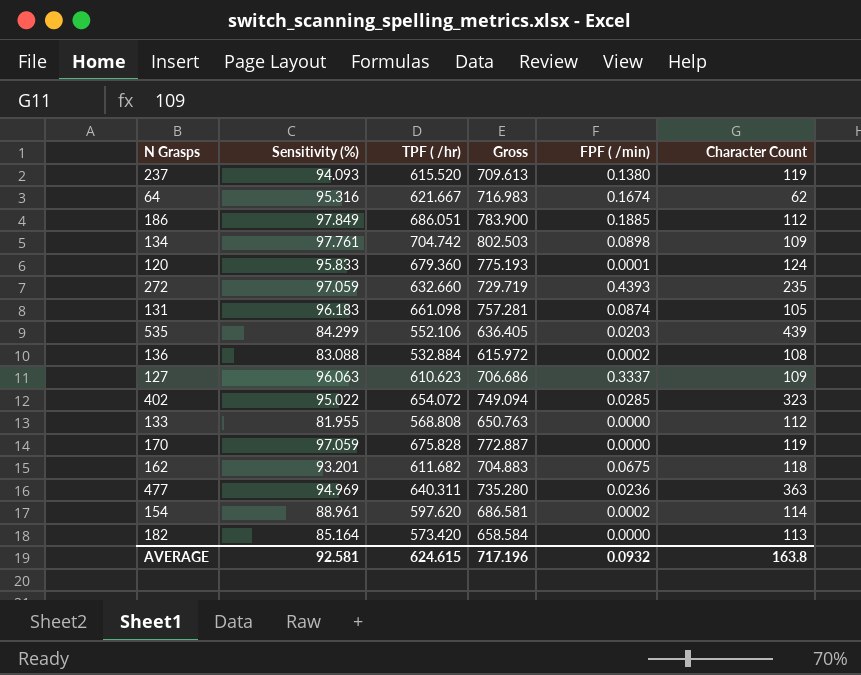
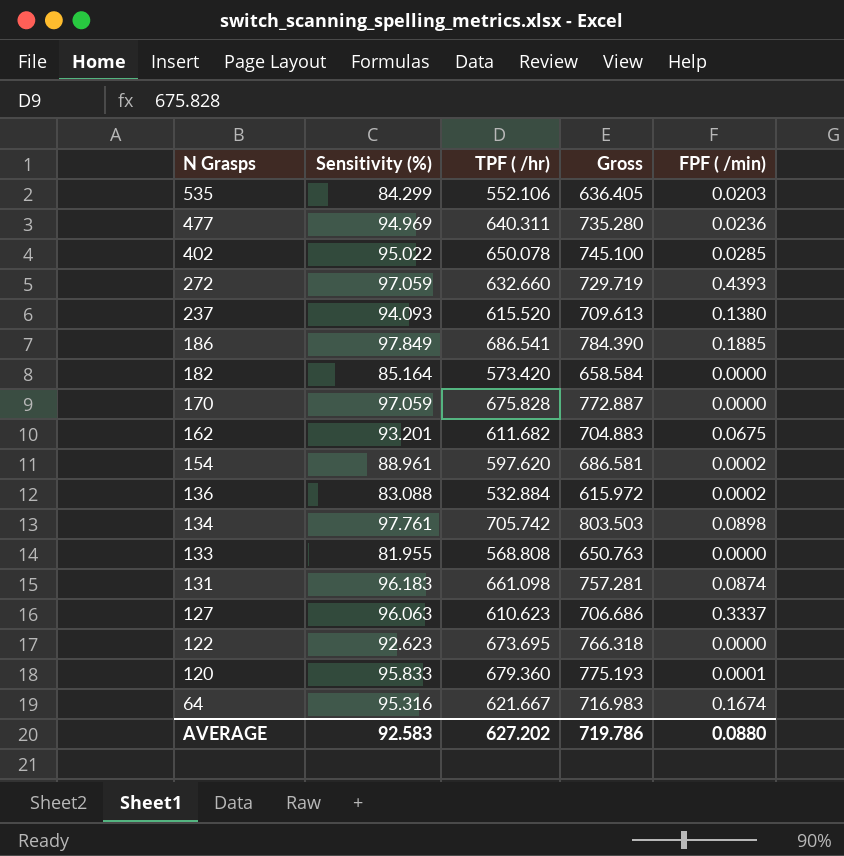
row order: none -> N Grasps descending
column Character Count | position: 6 -> none
402 | TPF ( /hr): 654.072 -> 650.078
402 | Gross: 749.094 -> 745.100
186 | TPF ( /hr): 686.051 -> 686.541
186 | Gross: 783.900 -> 784.390
134 | TPF ( /hr): 704.742 -> 705.742
134 | Gross: 802.503 -> 803.503
row 122: none -> 92.623 | 673.695 | 766.318 | 0.0000
AVERAGE | Sensitivity (%): 92.581 -> 92.583
AVERAGE | TPF ( /hr): 624.615 -> 627.202
AVERAGE | Gross: 717.196 -> 719.786
AVERAGE | FPF ( /min): 0.0932 -> 0.0880

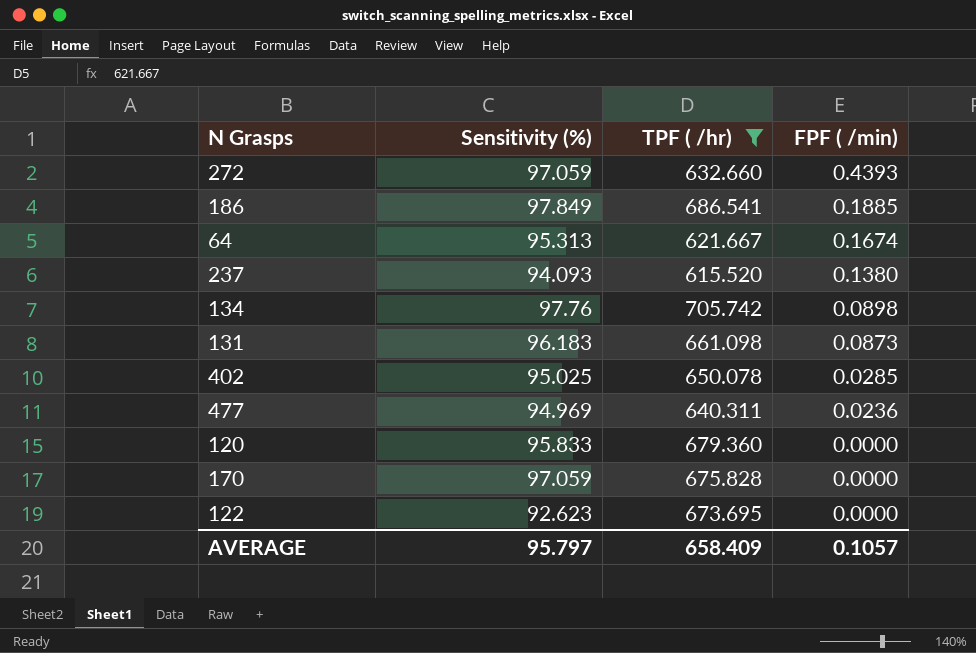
filter: none -> TPF ( /hr) >= 615.520
row order: N Grasps descending -> FPF ( /min) descending
column Gross | formula: [Sensitivity (%)] + [TPF ( /hr)] -> none
64 | Sensitivity (%): 95.316 -> 95.313
134 | Sensitivity (%): 97.761 -> 97.76
131 | FPF ( /min): 0.0874 -> 0.0873
402 | Sensitivity (%): 95.022 -> 95.025
120 | FPF ( /min): 0.0001 -> 0.0000
AVERAGE | Sensitivity (%): 92.583 -> 95.797
AVERAGE | TPF ( /hr): 627.202 -> 658.409
AVERAGE | FPF ( /min): 0.0880 -> 0.1057

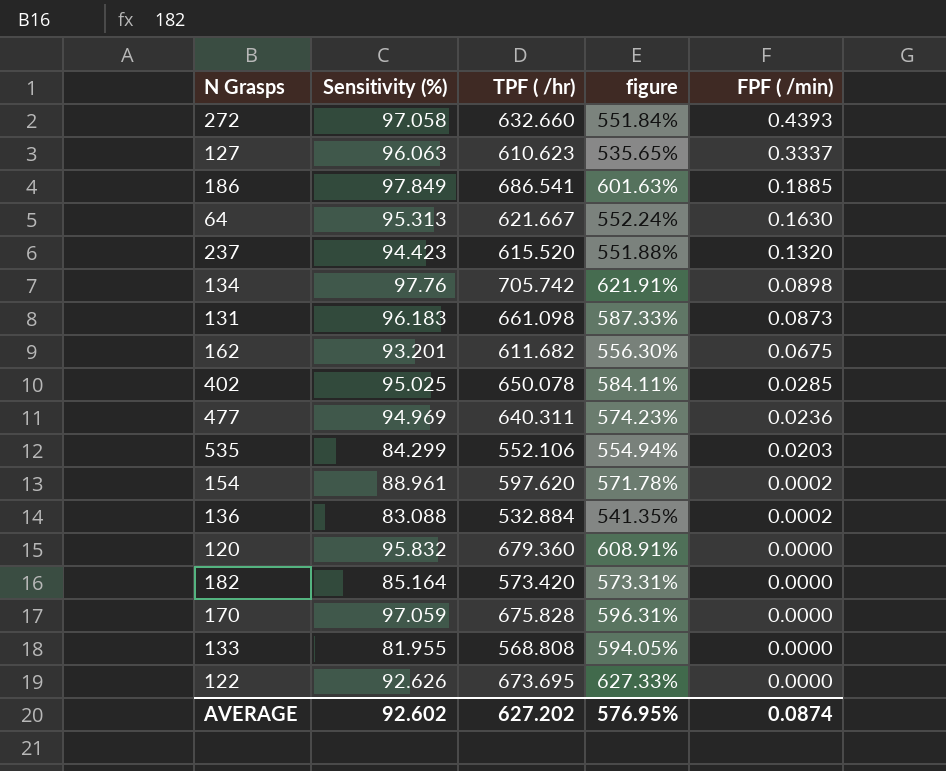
filter: TPF ( /hr) >= 615.520 -> none
column figure | formula: none -> ([TPF ( /hr)] - [Sensitivity (%)]) / [Sensitivity (%)]
272 | Sensitivity (%): 97.059 -> 97.058
64 | FPF ( /min): 0.1674 -> 0.1630
237 | Sensitivity (%): 94.093 -> 94.423
237 | FPF ( /min): 0.1380 -> 0.1320
120 | Sensitivity (%): 95.833 -> 95.832
122 | Sensitivity (%): 92.623 -> 92.626
AVERAGE | Sensitivity (%): 95.797 -> 92.602
AVERAGE | TPF ( /hr): 658.409 -> 627.202
AVERAGE | FPF ( /min): 0.1057 -> 0.0874

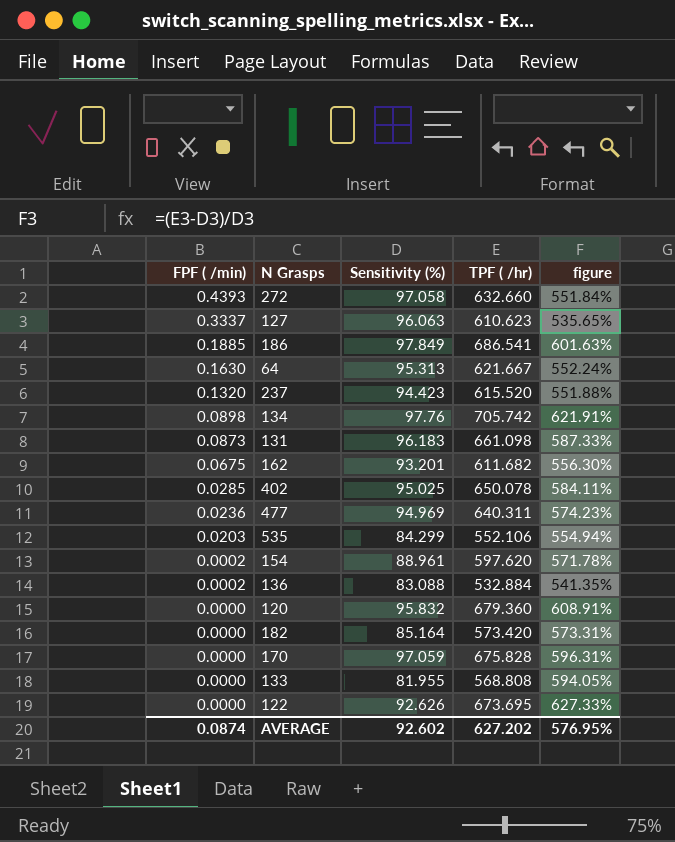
column FPF ( /min) | position: 5 -> 1

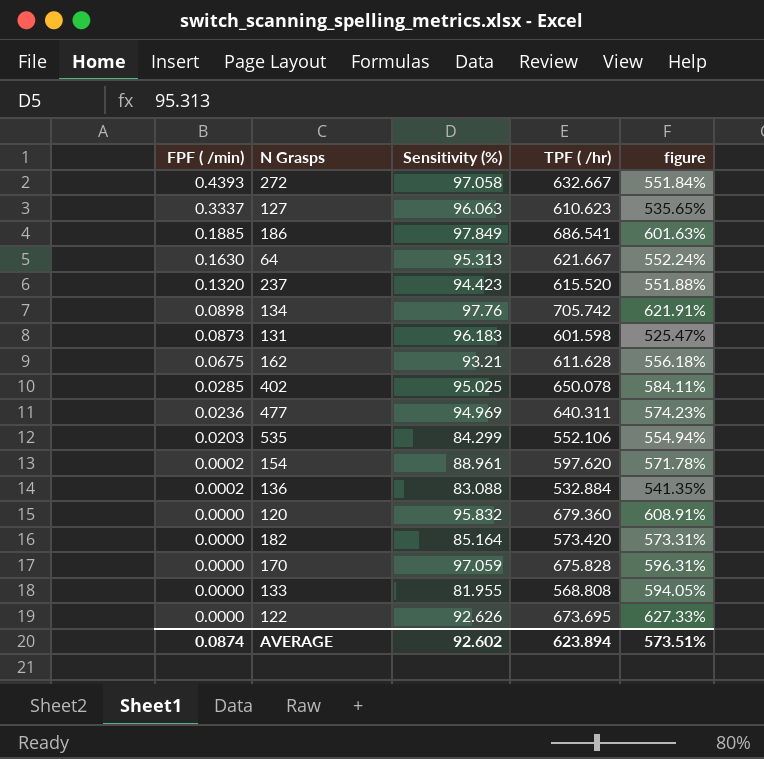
272 | TPF ( /hr): 632.660 -> 632.667
131 | TPF ( /hr): 661.098 -> 601.598
131 | figure: 587.33% -> 525.47%
162 | Sensitivity (%): 93.201 -> 93.21
162 | TPF ( /hr): 611.682 -> 611.628
162 | figure: 556.30% -> 556.18%
AVERAGE | TPF ( /hr): 627.202 -> 623.894
AVERAGE | figure: 576.95% -> 573.51%

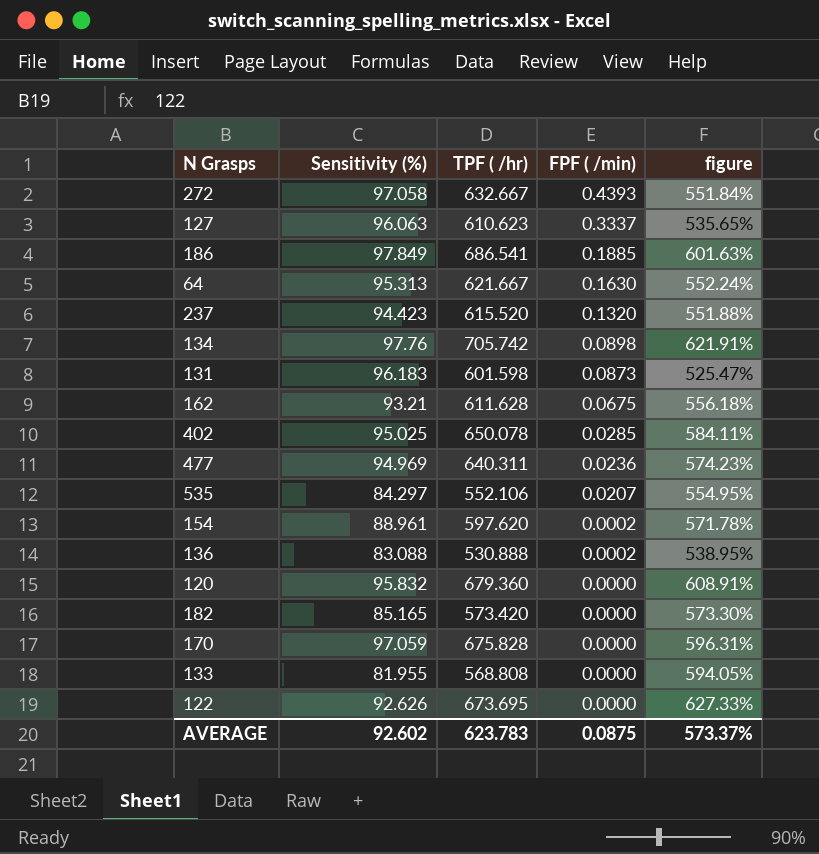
column FPF ( /min) | position: 1 -> 4
535 | Sensitivity (%): 84.299 -> 84.297
535 | FPF ( /min): 0.0203 -> 0.0207
535 | figure: 554.94% -> 554.95%
136 | TPF ( /hr): 532.884 -> 530.888
136 | figure: 541.35% -> 538.95%
182 | Sensitivity (%): 85.164 -> 85.165
182 | figure: 573.31% -> 573.30%
AVERAGE | TPF ( /hr): 623.894 -> 623.783
AVERAGE | FPF ( /min): 0.0874 -> 0.0875
AVERAGE | figure: 573.51% -> 573.37%

